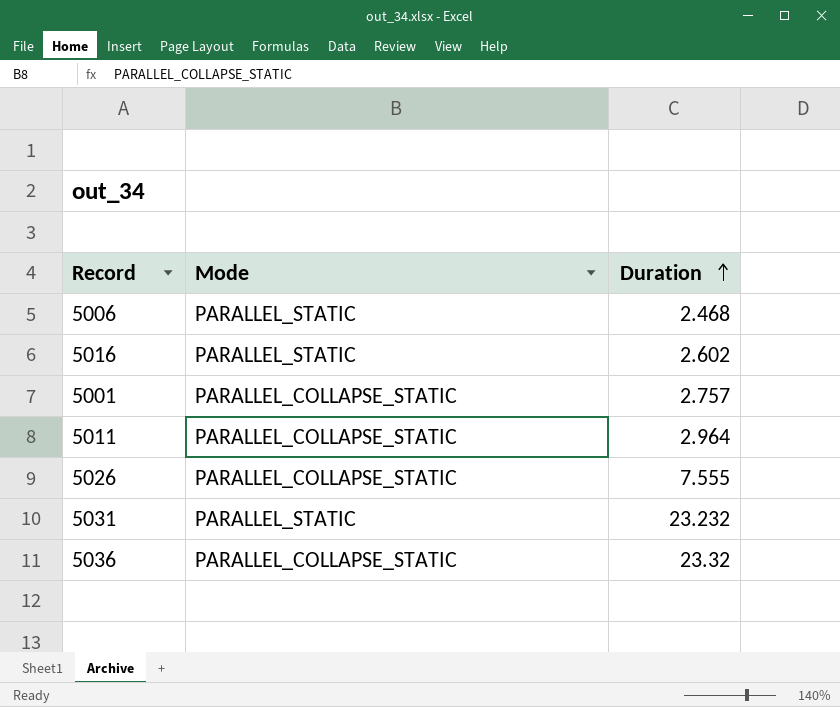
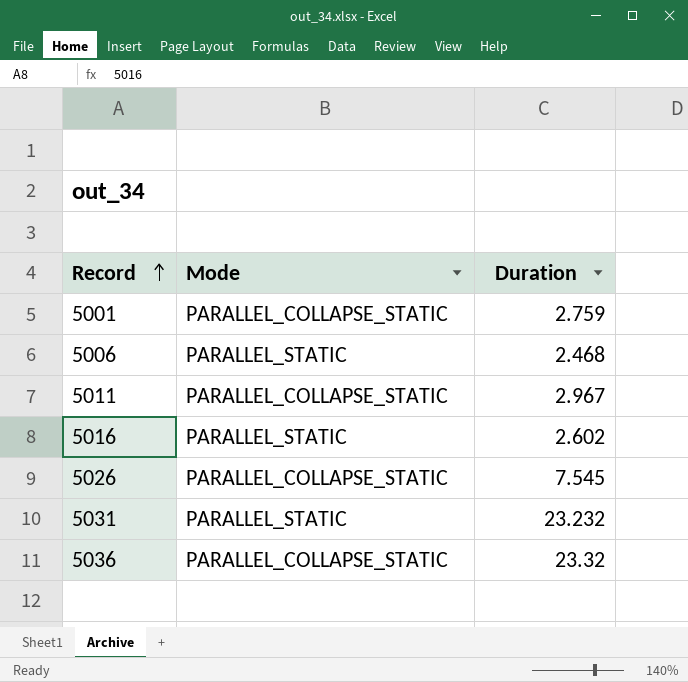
row order: Duration ascending -> Record ascending
5001 | Duration: 2.757 -> 2.759
5011 | Duration: 2.964 -> 2.967
5026 | Duration: 7.555 -> 7.545

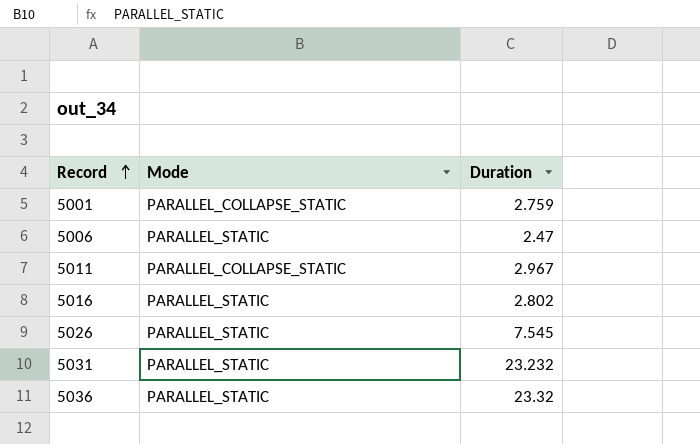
5006 | Duration: 2.468 -> 2.47
5016 | Duration: 2.602 -> 2.802
5026 | Mode: PARALLEL_COLLAPSE_STATIC -> PARALLEL_STATIC
5036 | Mode: PARALLEL_COLLAPSE_STATIC -> PARALLEL_STATIC

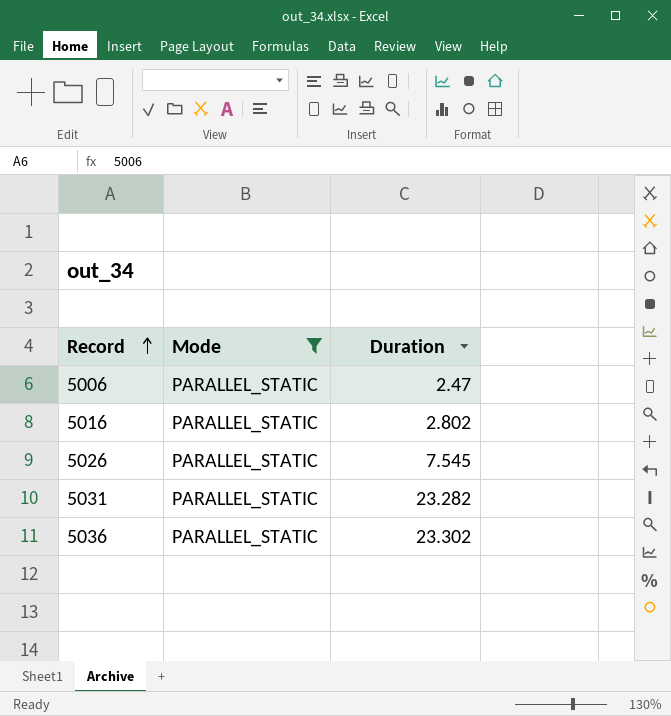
filter: none -> Mode = PARALLEL_STATIC
5031 | Duration: 23.232 -> 23.282
5036 | Duration: 23.32 -> 23.302

